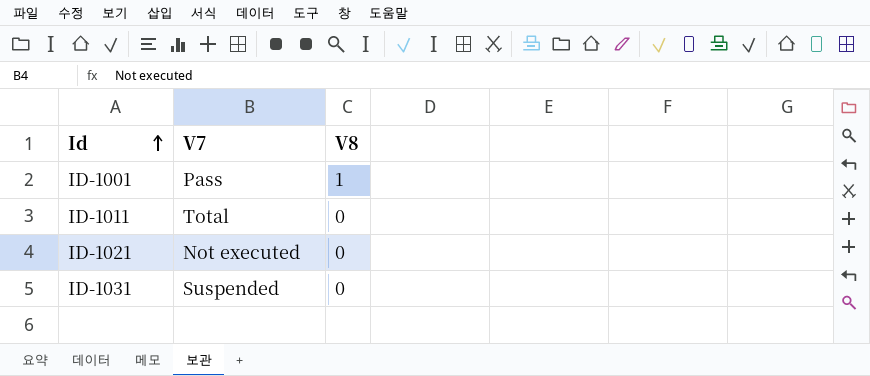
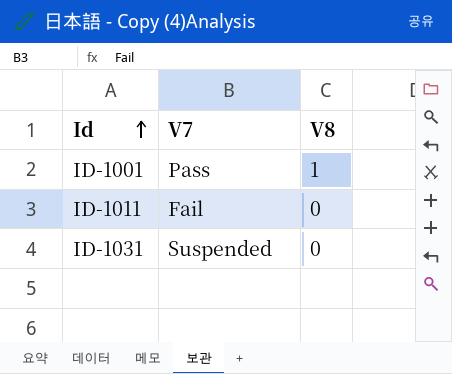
row ID-1021: Not executed | 0 -> none
ID-1011 | V7: Total -> Fail

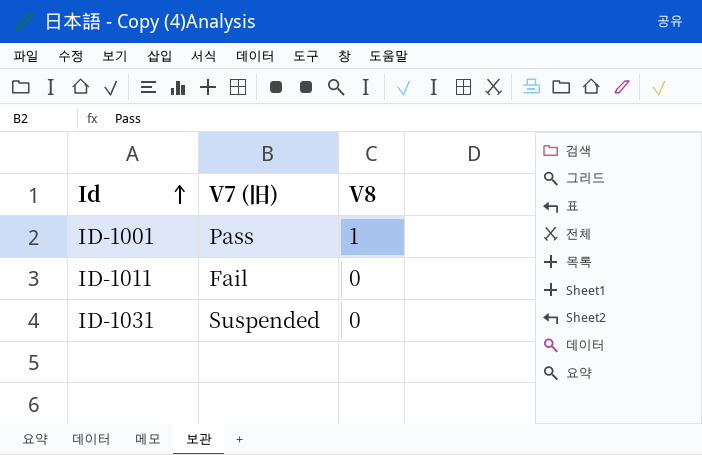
column name: V7 -> V7 (旧)

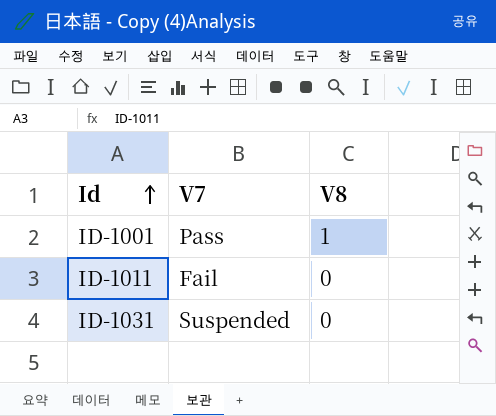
column name: V7 (旧) -> V7

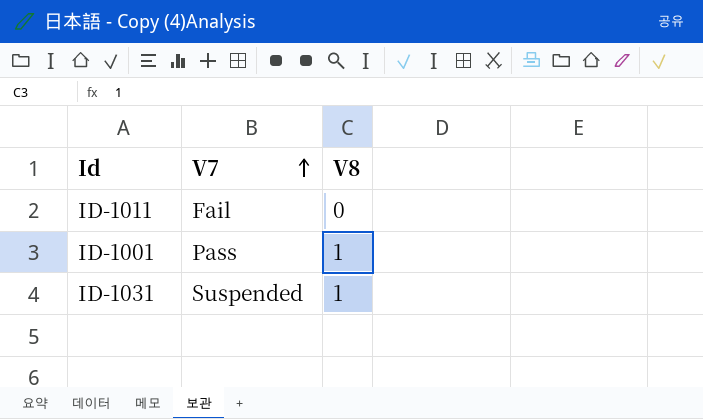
row order: Id ascending -> V7 ascending
ID-1031 | V8: 0 -> 1

